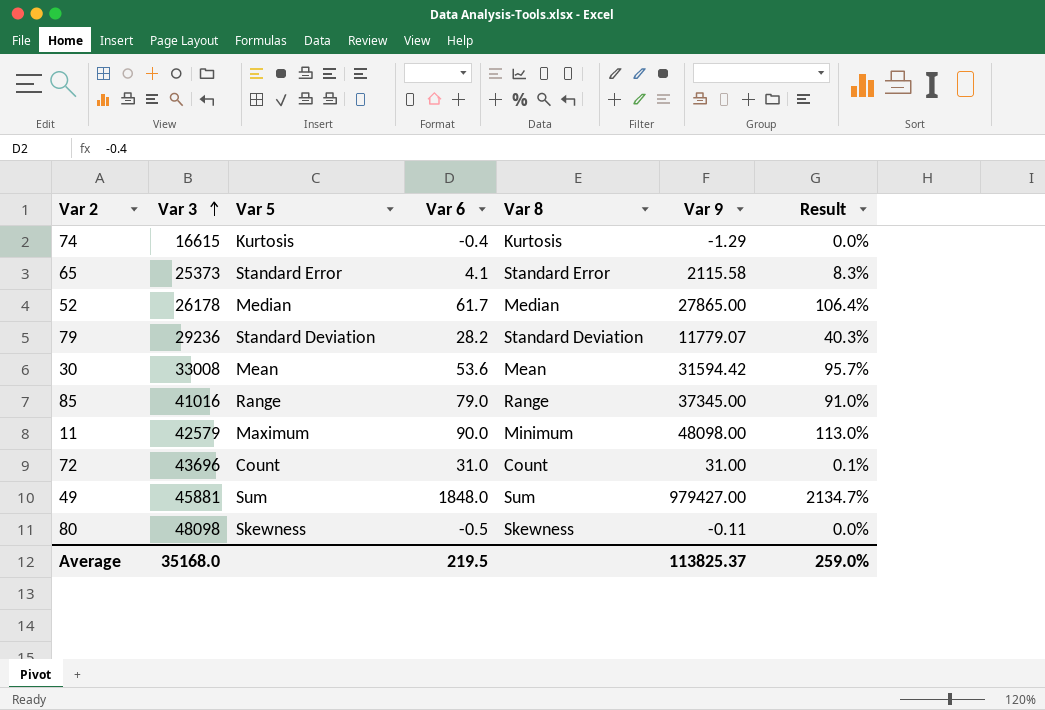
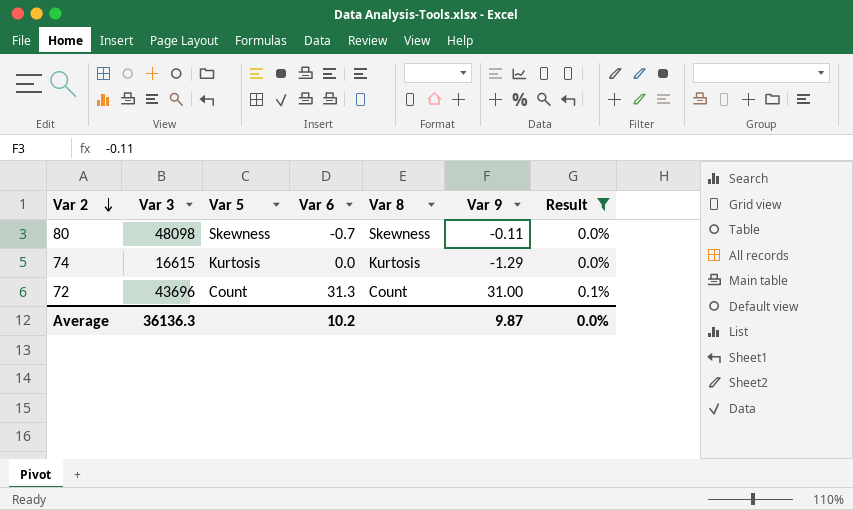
filter: none -> Result <= 0.1%
row order: Var 3 ascending -> Var 2 descending
80 | Var 6: -0.5 -> -0.7
74 | Var 6: -0.4 -> 0.0
72 | Var 6: 31.0 -> 31.3
Average | Var 3: 35168.0 -> 36136.3
Average | Var 6: 219.5 -> 10.2
Average | Var 9: 113825.37 -> 9.87
Average | Result: 259.0% -> 0.0%

